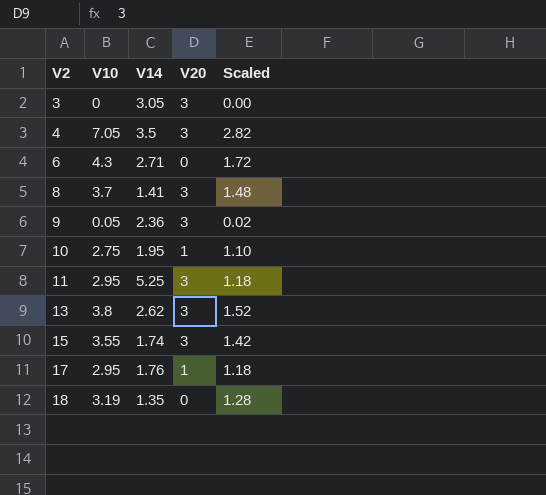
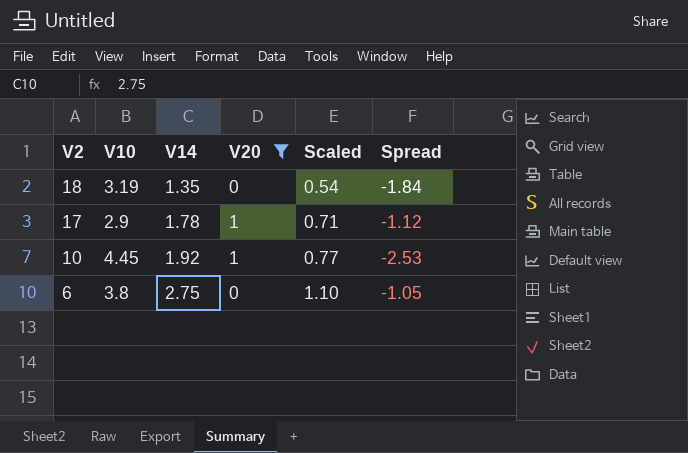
filter: none -> V20 != 3
row order: V2 ascending -> V2 descending
column Scaled | formula: [V10] * 0.4 -> [V14] * 0.4
column Spread | formula: none -> [V14] - [V10]
17 | V10: 2.95 -> 2.9
17 | V14: 1.76 -> 1.78
10 | V10: 2.75 -> 4.45
10 | V14: 1.95 -> 1.92
6 | V10: 4.3 -> 3.8
6 | V14: 2.71 -> 2.75

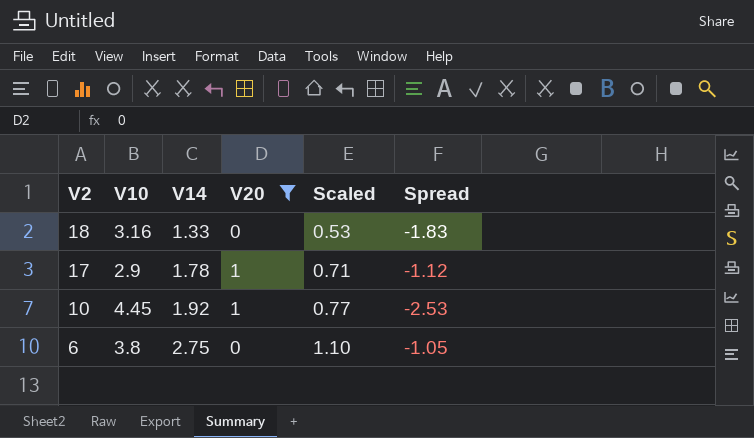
18 | V10: 3.19 -> 3.16
18 | V14: 1.35 -> 1.33
18 | Scaled: 0.54 -> 0.53
18 | Spread: -1.84 -> -1.83

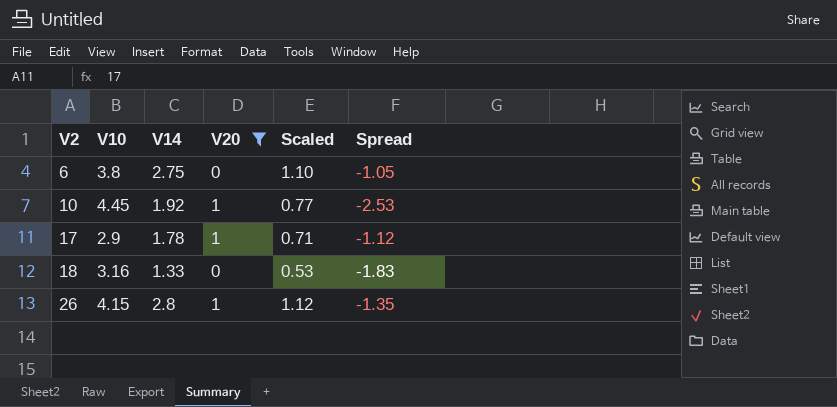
row order: V2 descending -> V2 ascending
row 26: none -> 4.15 | 2.8 | 1 | 1.12 | -1.35

